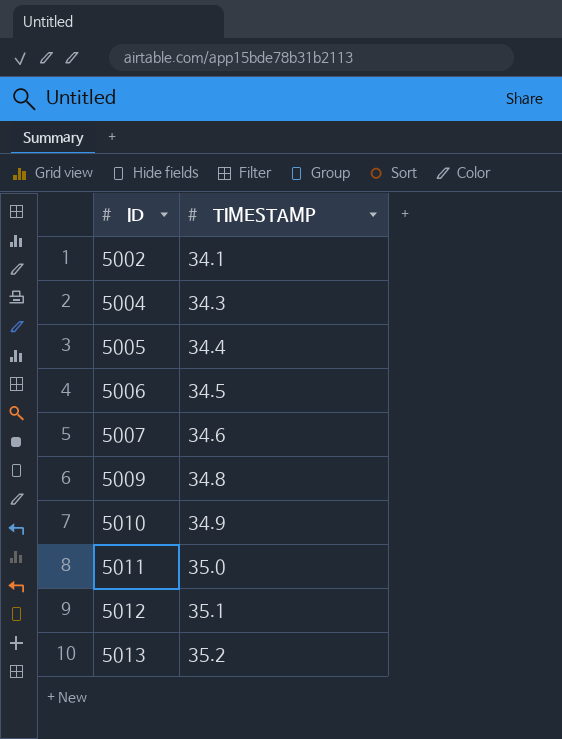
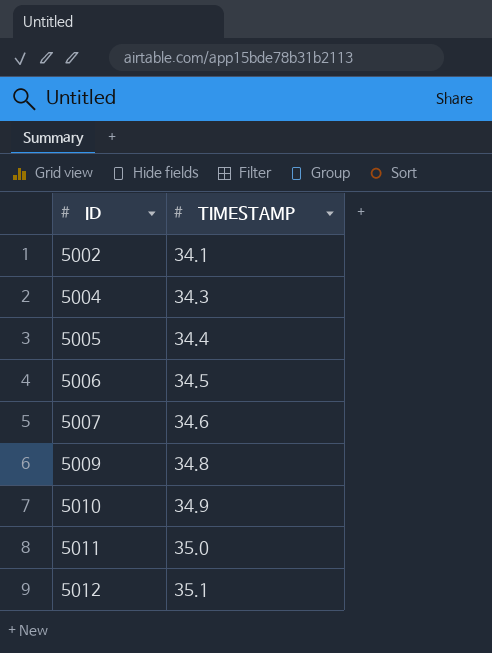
row 5013: 35.2 -> none

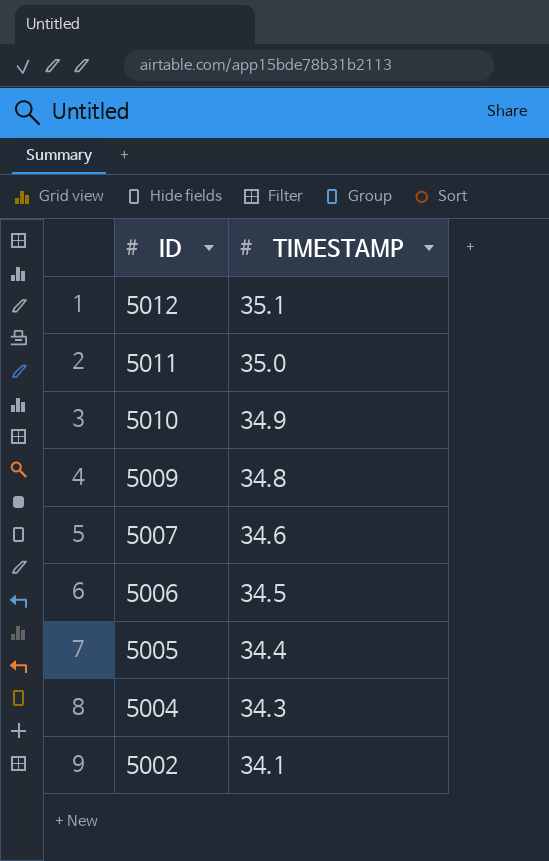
row order: ID ascending -> ID descending

